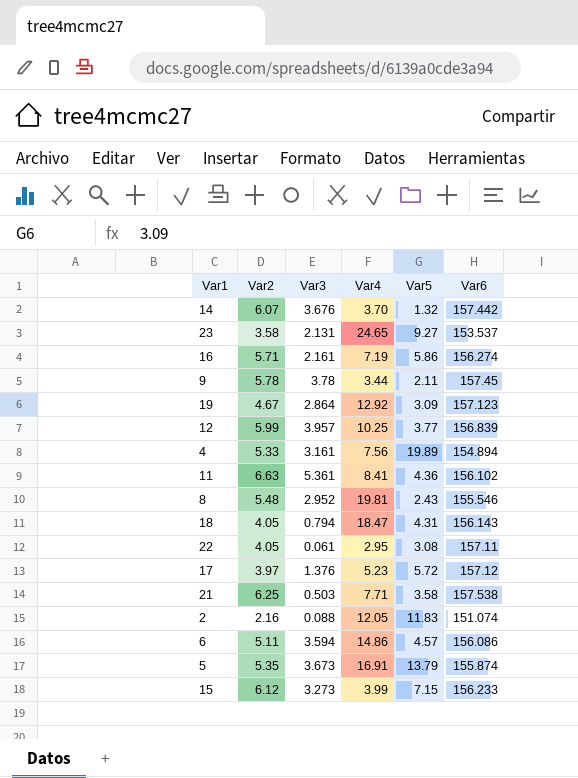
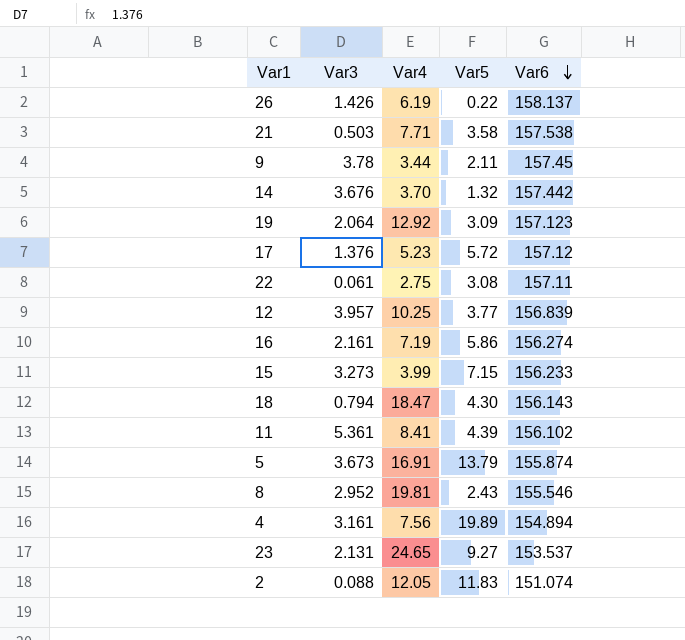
row order: none -> Var6 descending
column Var2 | position: 2 -> none
row 6: 5.11 | 3.594 | 14.86 | 4.57 | 156.086 -> none
row 26: none -> 1.426 | 6.19 | 0.22 | 158.137
19 | Var3: 2.864 -> 2.064
22 | Var4: 2.95 -> 2.75
18 | Var5: 4.31 -> 4.30
11 | Var5: 4.36 -> 4.39

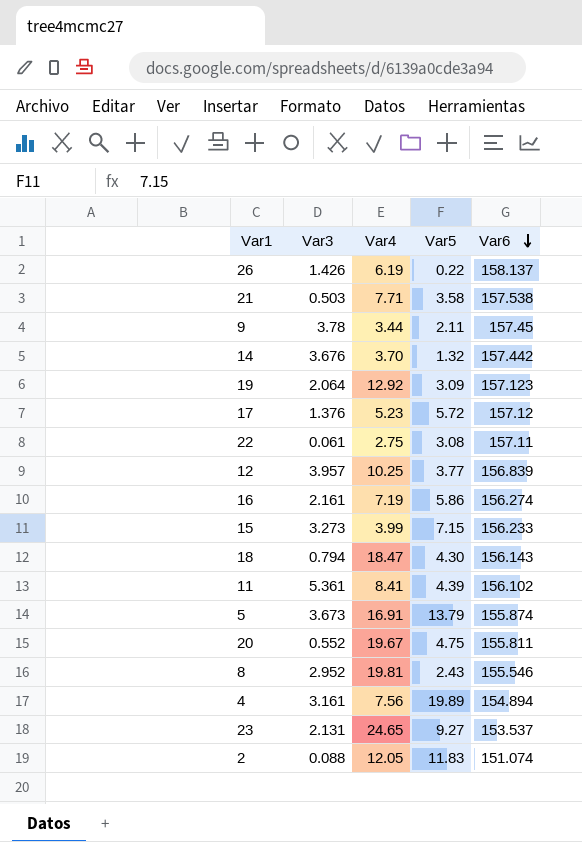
row 20: none -> 0.552 | 19.67 | 4.75 | 155.811

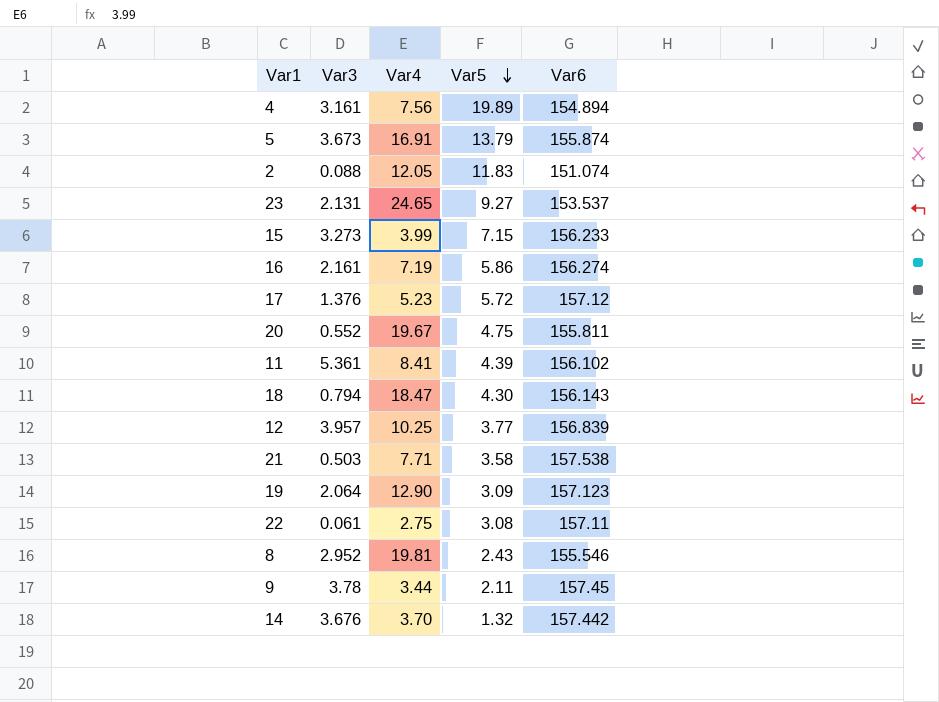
row order: Var6 descending -> Var5 descending
row 26: 1.426 | 6.19 | 0.22 | 158.137 -> none
19 | Var4: 12.92 -> 12.90

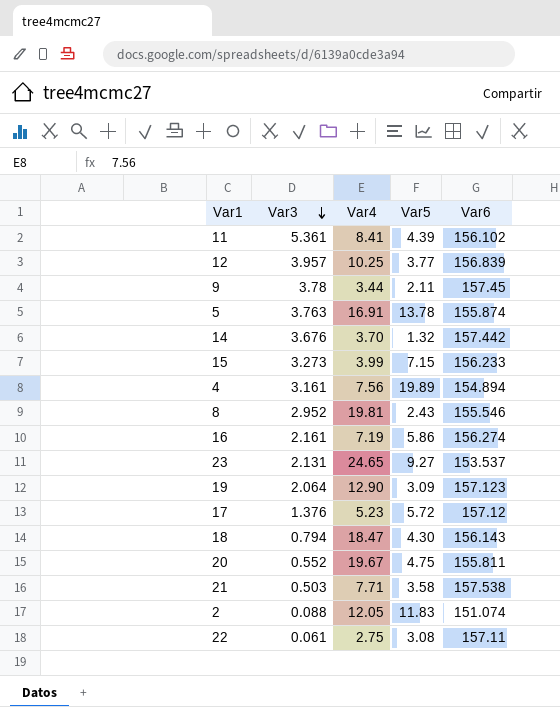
row order: Var5 descending -> Var3 descending
5 | Var3: 3.673 -> 3.763
5 | Var5: 13.79 -> 13.78

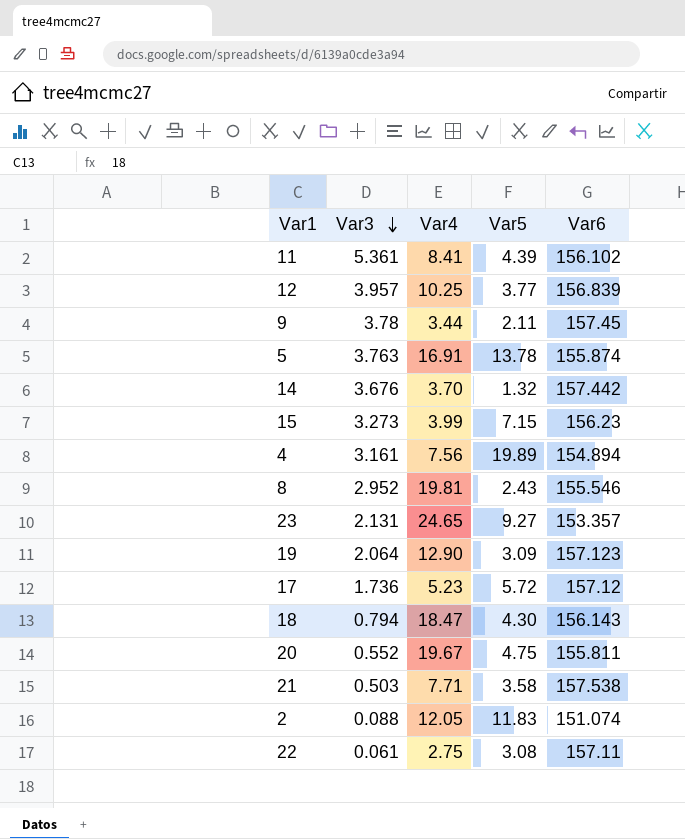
row 16: 2.161 | 7.19 | 5.86 | 156.274 -> none
15 | Var6: 156.233 -> 156.23
23 | Var6: 153.537 -> 153.357
17 | Var3: 1.376 -> 1.736

